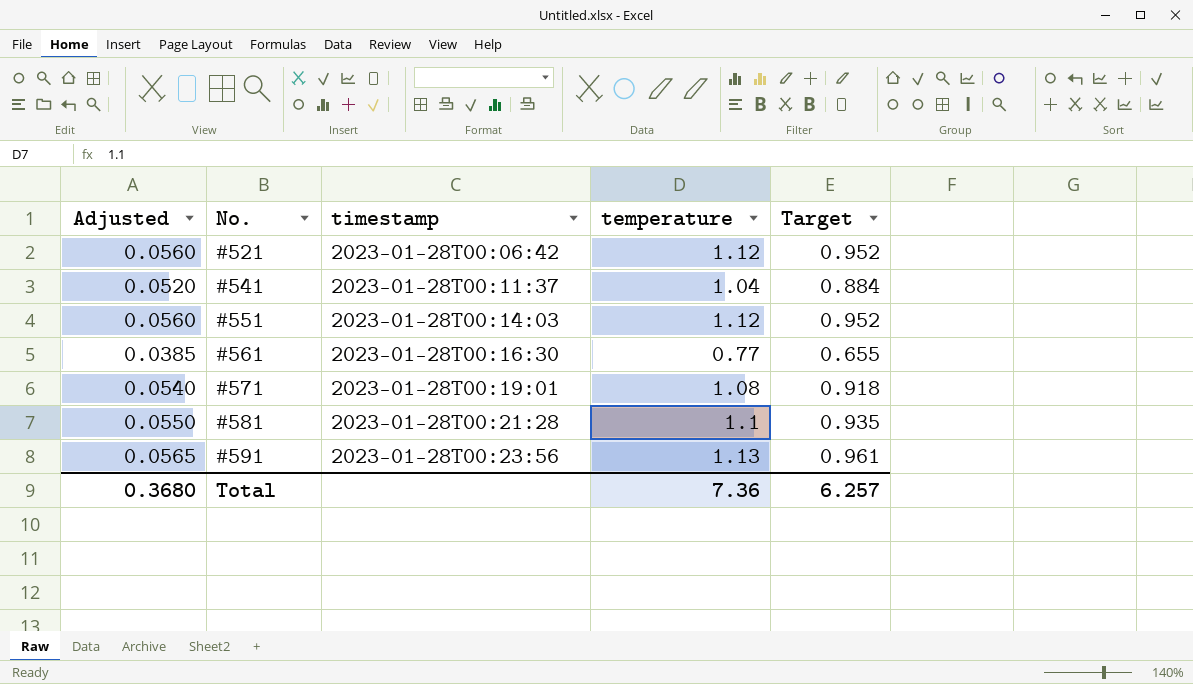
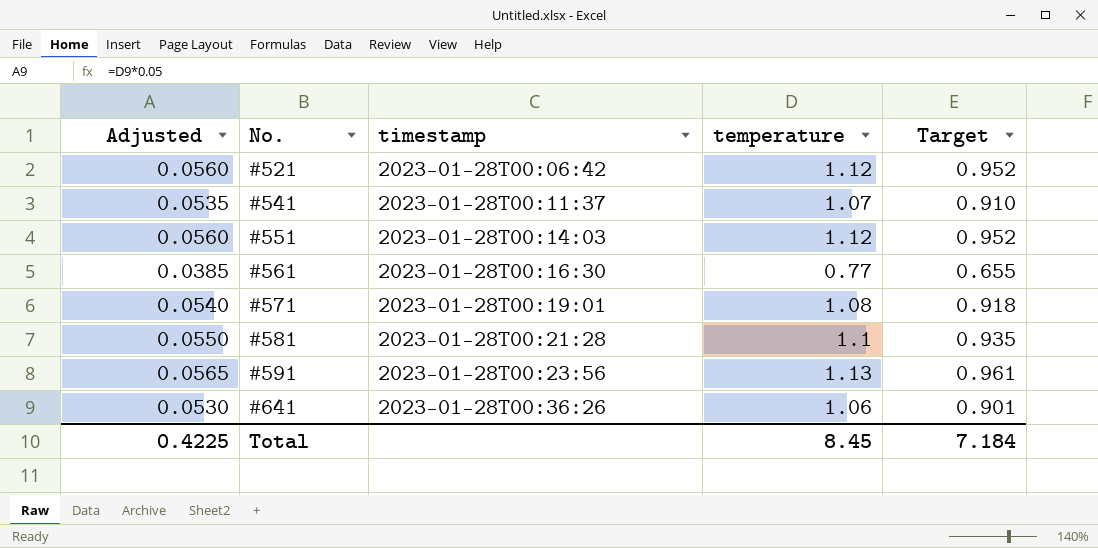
#541 | Adjusted: 0.0520 -> 0.0535
#541 | temperature: 1.04 -> 1.07
#541 | Target: 0.884 -> 0.910
row #641: none -> 0.0530 | 2023-01-28T00:36:26 | 1.06 | 0.901
Total | Adjusted: 0.3680 -> 0.4225
Total | temperature: 7.36 -> 8.45
Total | Target: 6.257 -> 7.184

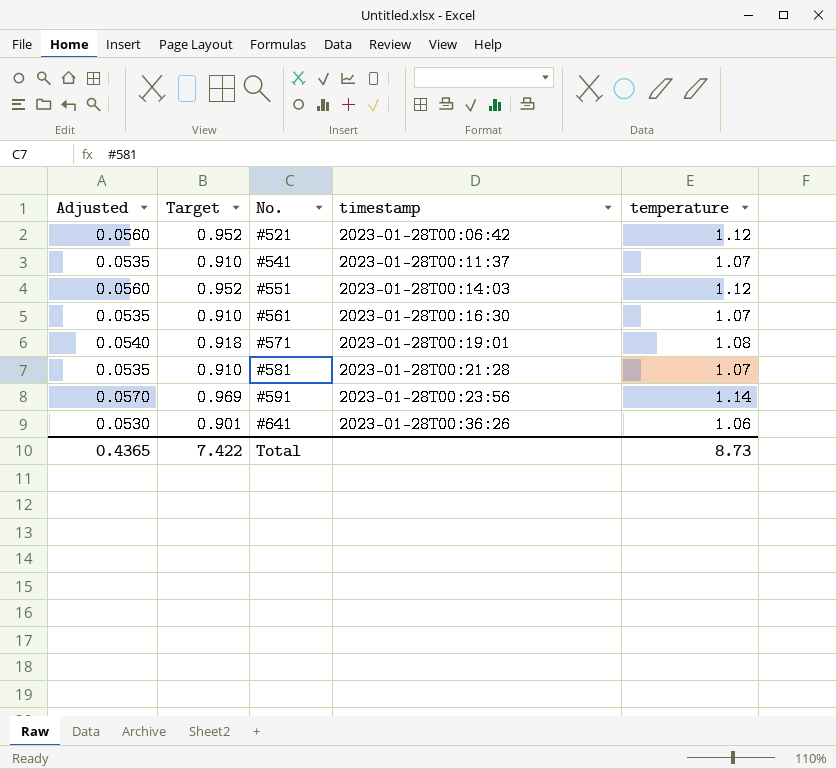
column Target | position: 5 -> 2
#561 | Adjusted: 0.0385 -> 0.0535
#561 | Target: 0.655 -> 0.910
#561 | temperature: 0.77 -> 1.07
#581 | Adjusted: 0.0550 -> 0.0535
#581 | Target: 0.935 -> 0.910
#581 | temperature: 1.1 -> 1.07
#591 | Adjusted: 0.0565 -> 0.0570
#591 | Target: 0.961 -> 0.969
#591 | temperature: 1.13 -> 1.14
Total | Adjusted: 0.4225 -> 0.4365
Total | Target: 7.184 -> 7.422
Total | temperature: 8.45 -> 8.73

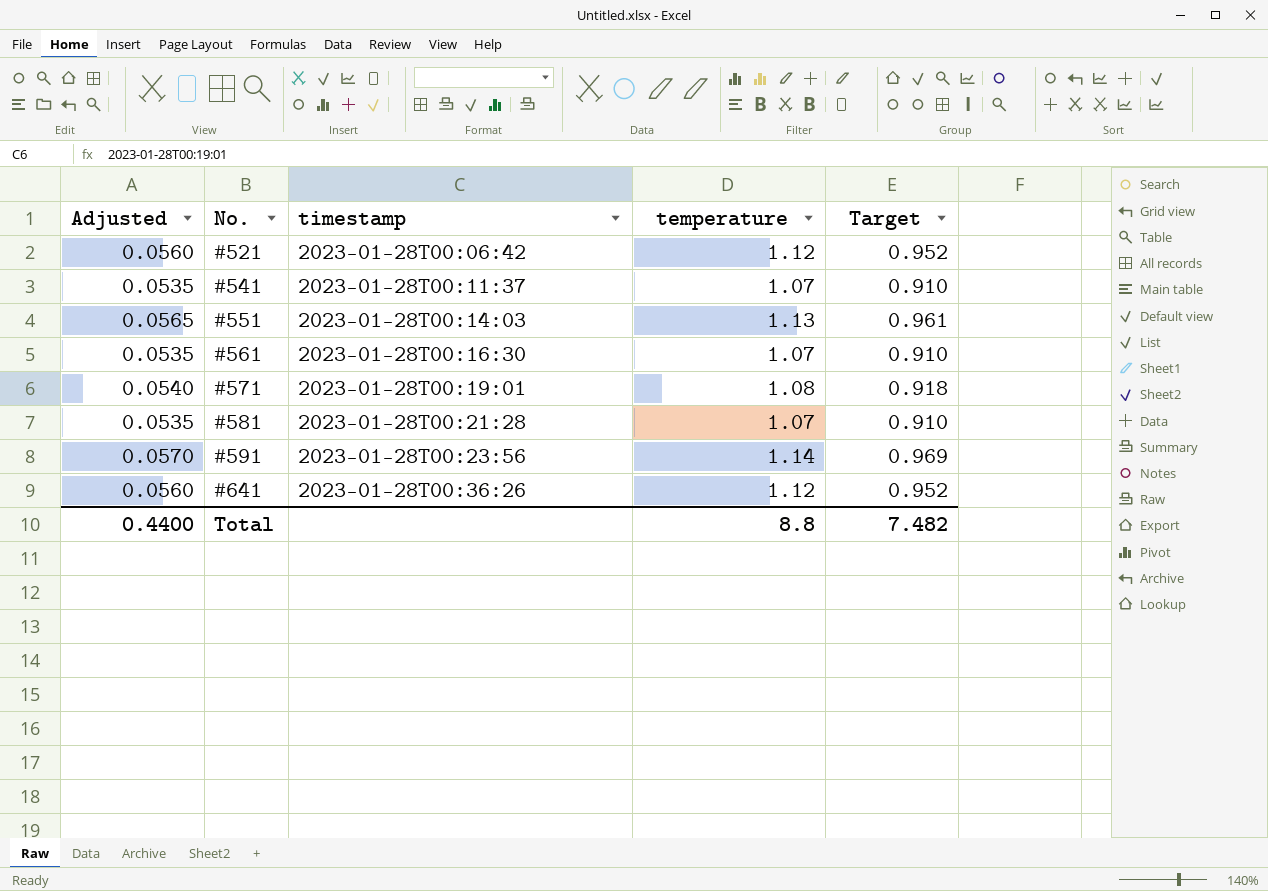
column Target | position: 2 -> 5
#551 | Adjusted: 0.0560 -> 0.0565
#551 | temperature: 1.12 -> 1.13
#551 | Target: 0.952 -> 0.961
#641 | Adjusted: 0.0530 -> 0.0560
#641 | temperature: 1.06 -> 1.12
#641 | Target: 0.901 -> 0.952
Total | Adjusted: 0.4365 -> 0.4400
Total | temperature: 8.73 -> 8.8
Total | Target: 7.422 -> 7.482

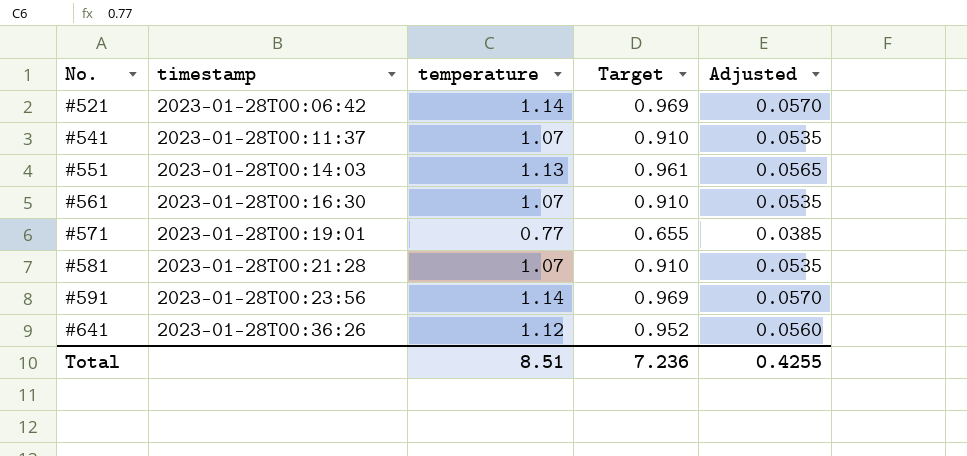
column Adjusted | position: 1 -> 5
#521 | temperature: 1.12 -> 1.14
#521 | Target: 0.952 -> 0.969
#521 | Adjusted: 0.0560 -> 0.0570
#571 | temperature: 1.08 -> 0.77
#571 | Target: 0.918 -> 0.655
#571 | Adjusted: 0.0540 -> 0.0385
Total | temperature: 8.8 -> 8.51
Total | Target: 7.482 -> 7.236
Total | Adjusted: 0.4400 -> 0.4255

